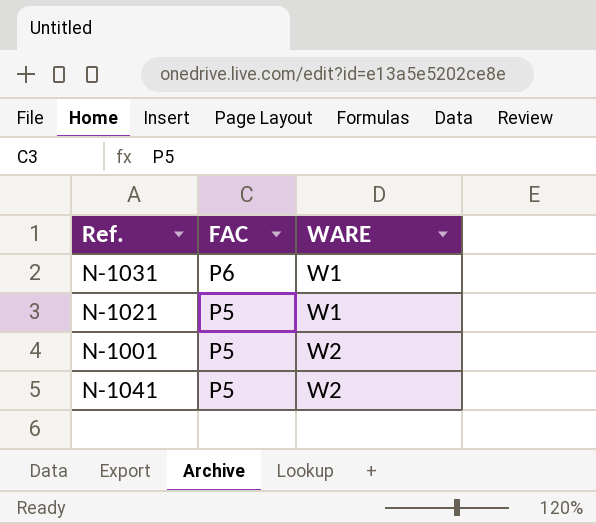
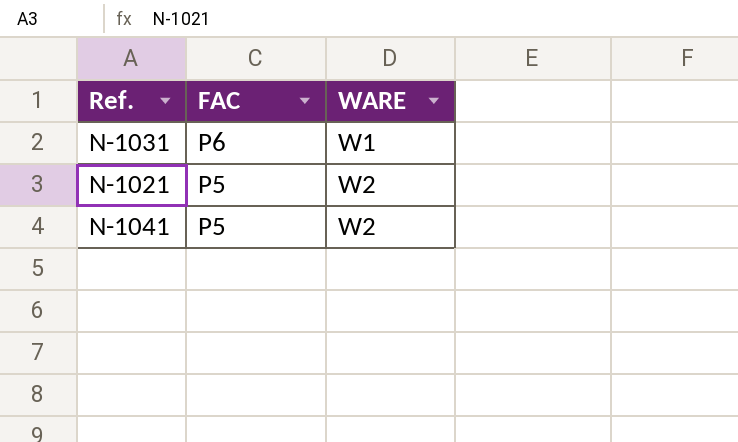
row N-1001: P5 | W2 -> none
N-1021 | WARE: W1 -> W2

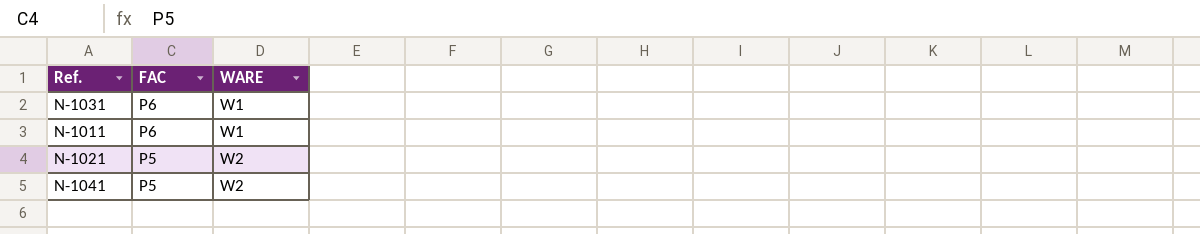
row N-1011: none -> P6 | W1

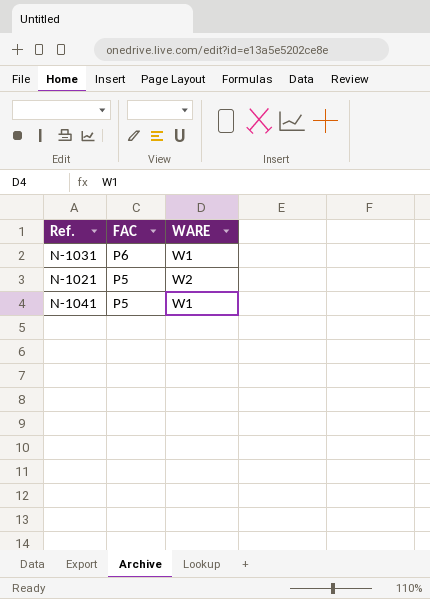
row N-1011: P6 | W1 -> none
N-1041 | WARE: W2 -> W1

